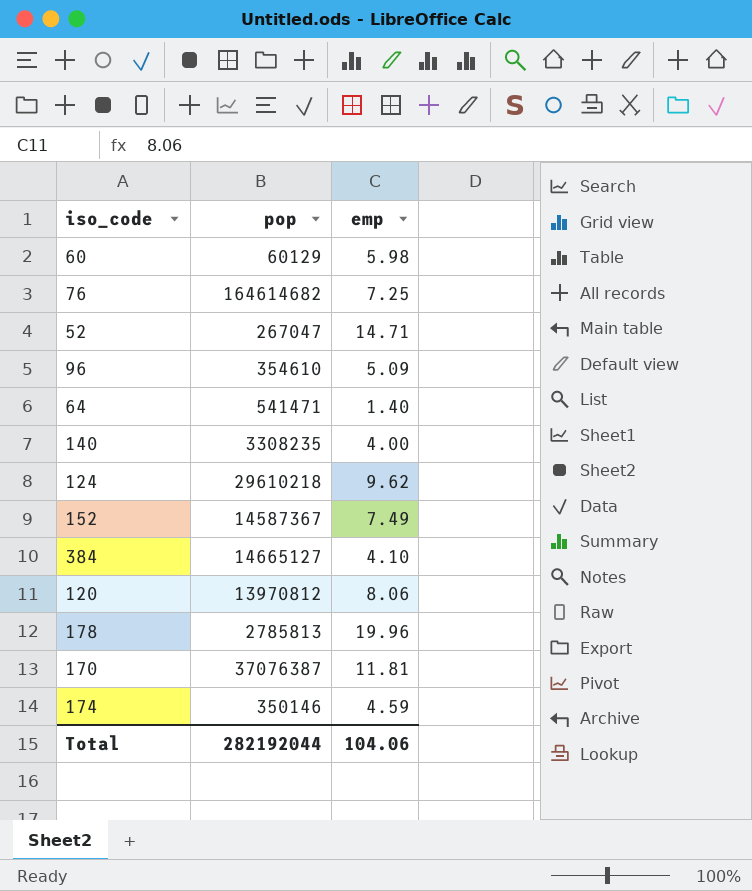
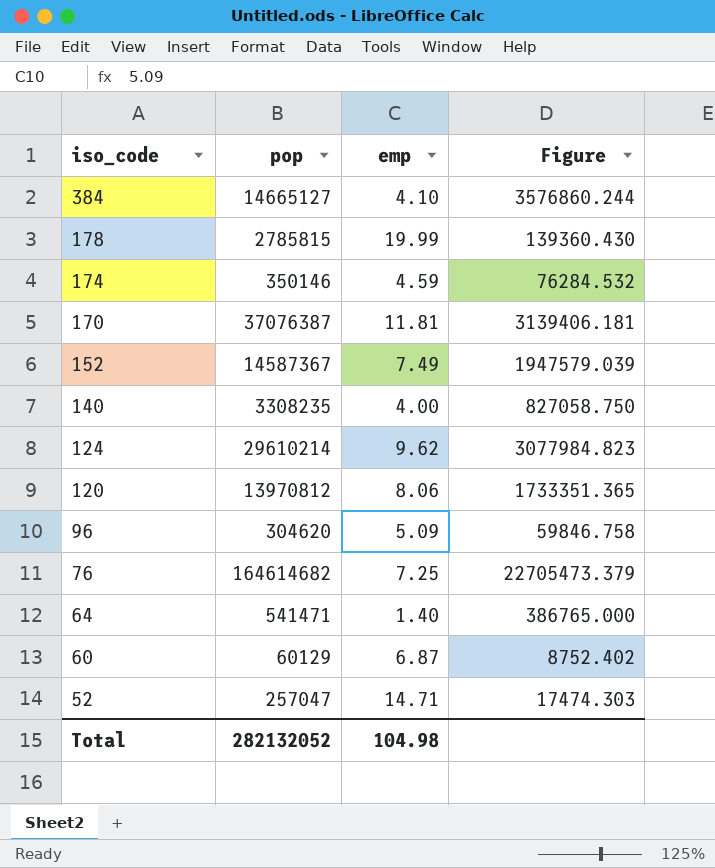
row order: none -> iso_code descending
column Figure | formula: none -> [pop] / [emp]
178 | pop: 2785813 -> 2785815
178 | emp: 19.96 -> 19.99
124 | pop: 29610218 -> 29610214
96 | pop: 354610 -> 304620
60 | emp: 5.98 -> 6.87
52 | pop: 267047 -> 257047
Total | pop: 282192044 -> 282132052
Total | emp: 104.06 -> 104.98

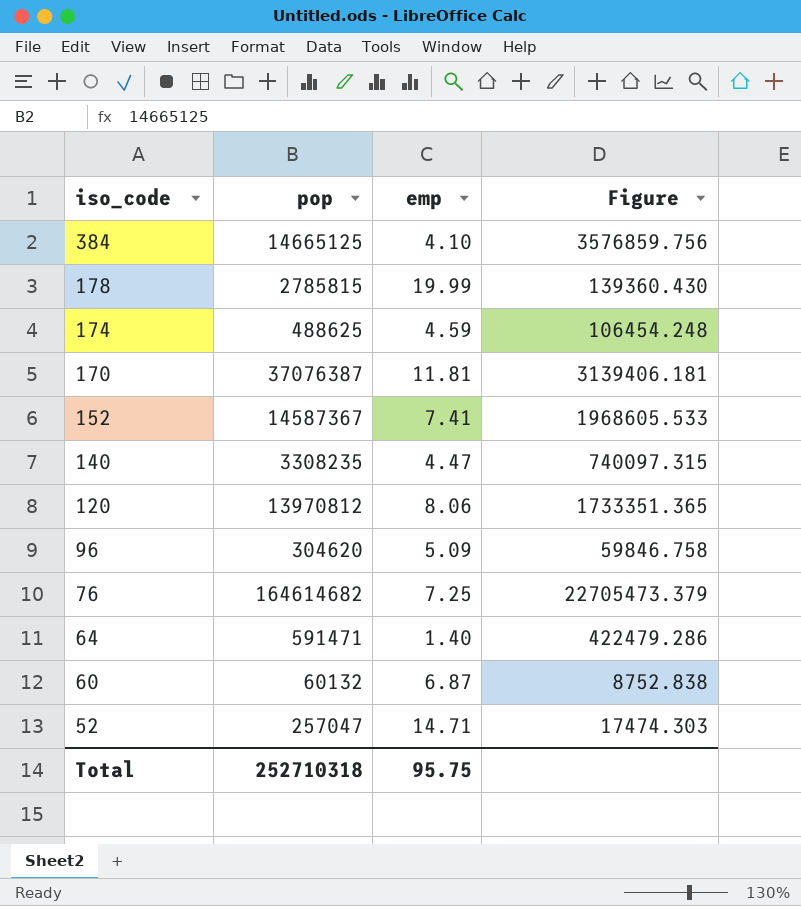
row 124: 29610214 | 9.62 | 3077984.823 -> none
384 | pop: 14665127 -> 14665125
384 | Figure: 3576860.244 -> 3576859.756
174 | pop: 350146 -> 488625
174 | Figure: 76284.532 -> 106454.248
152 | emp: 7.49 -> 7.41
152 | Figure: 1947579.039 -> 1968605.533
140 | emp: 4.00 -> 4.47
140 | Figure: 827058.750 -> 740097.315
64 | pop: 541471 -> 591471
64 | Figure: 386765.000 -> 422479.286
60 | pop: 60129 -> 60132
60 | Figure: 8752.402 -> 8752.838
Total | pop: 282132052 -> 252710318
Total | emp: 104.98 -> 95.75

